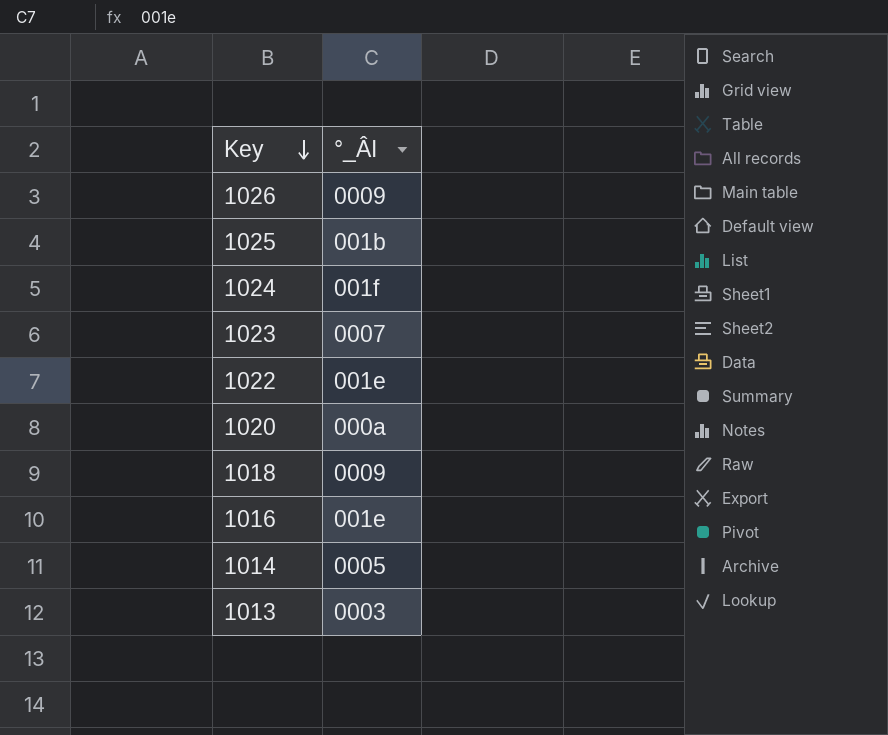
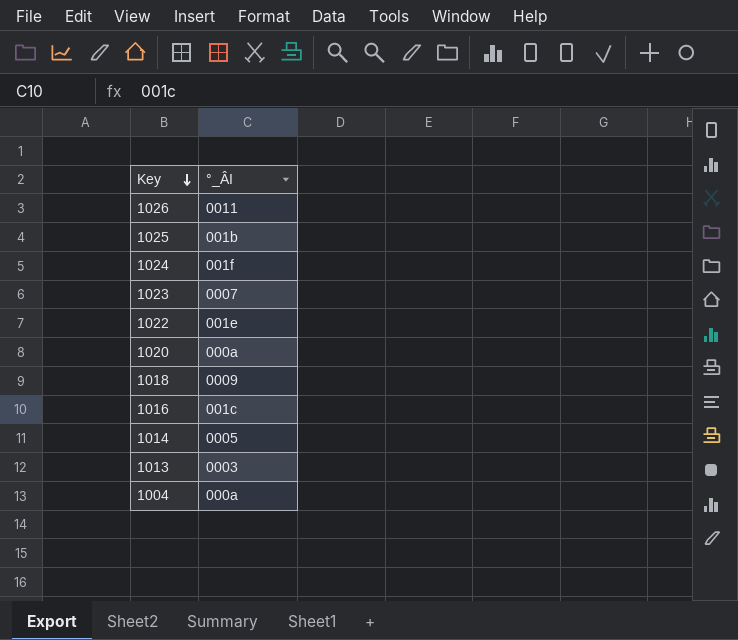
1026 | °_ÂI: 0009 -> 0011
1016 | °_ÂI: 001e -> 001c
row 1004: none -> 000a

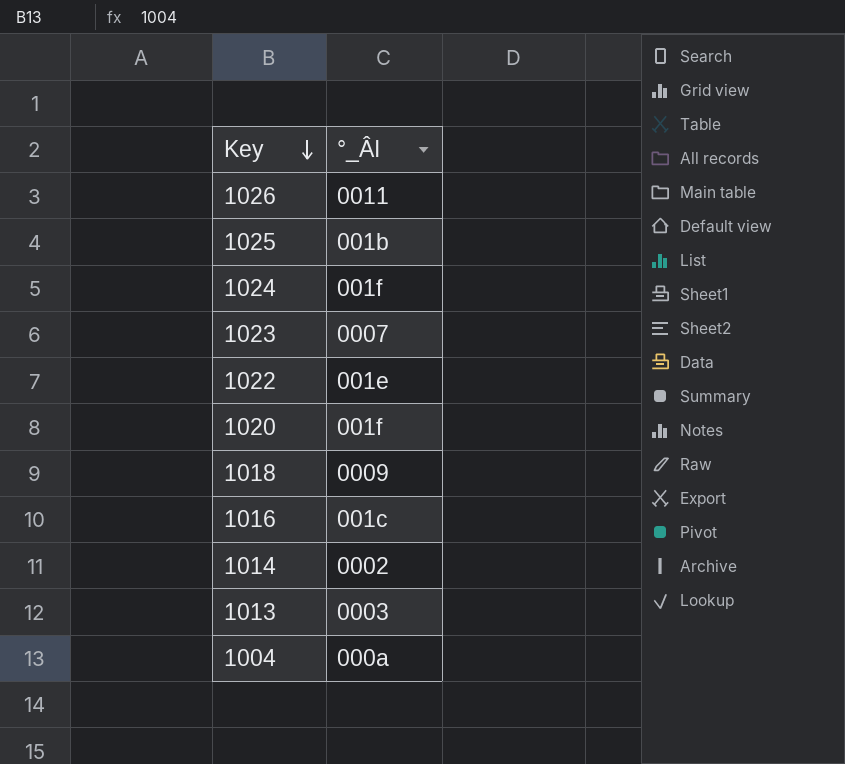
1020 | °_ÂI: 000a -> 001f
1014 | °_ÂI: 0005 -> 0002

